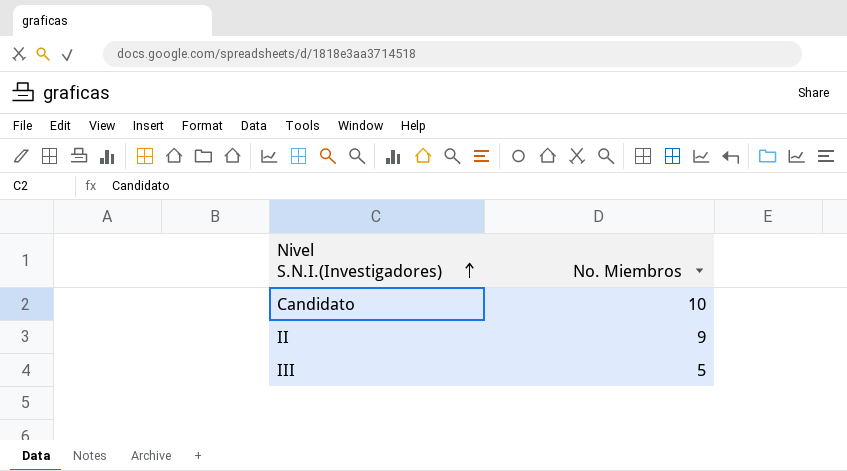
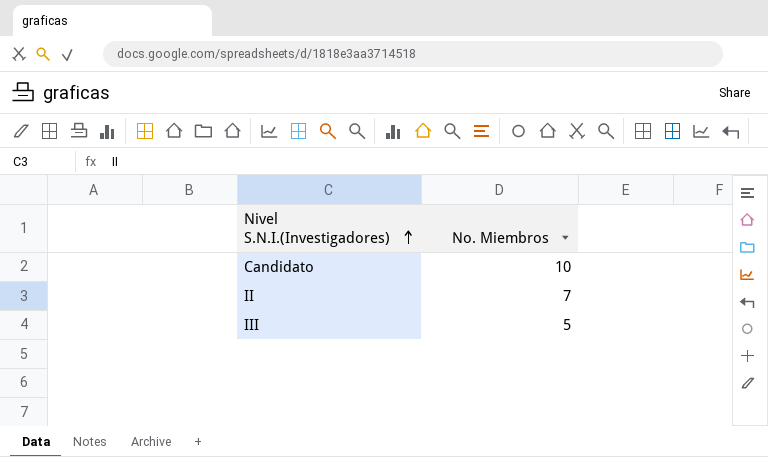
II | No. Miembros: 9 -> 7

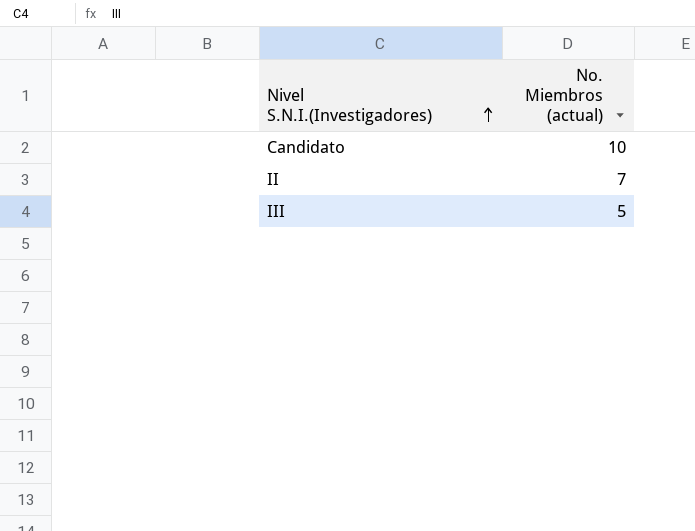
column name: No. Miembros -> No. Miembros (actual)

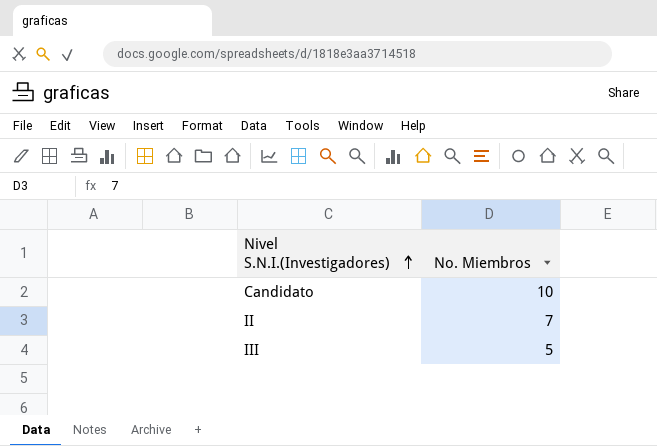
column name: No. Miembros (actual) -> No. Miembros

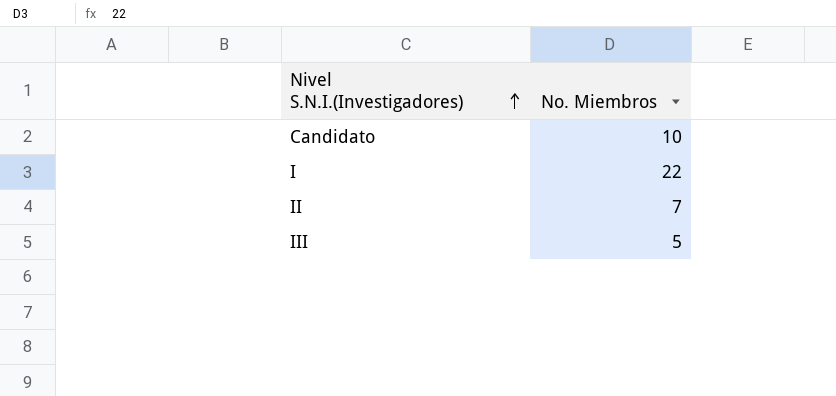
row I: none -> 22

